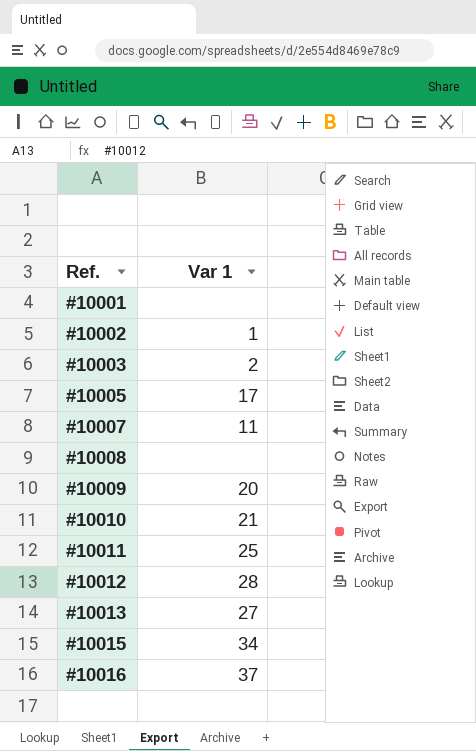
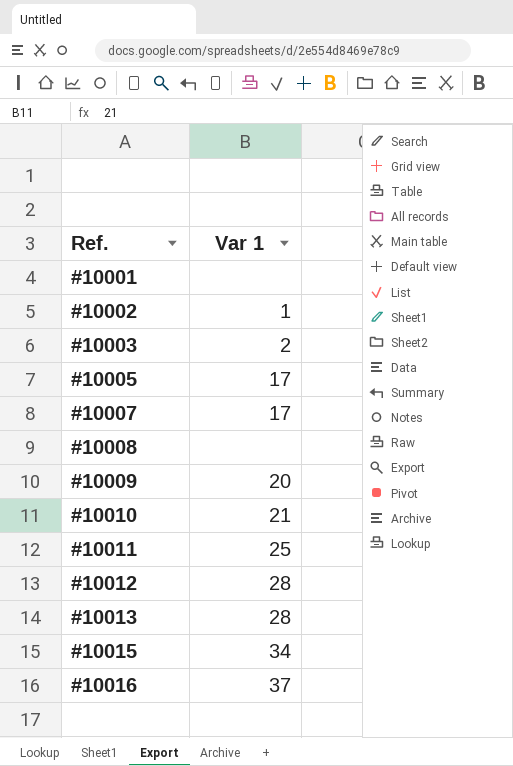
#10007 | Var 1: 11 -> 17
#10013 | Var 1: 27 -> 28

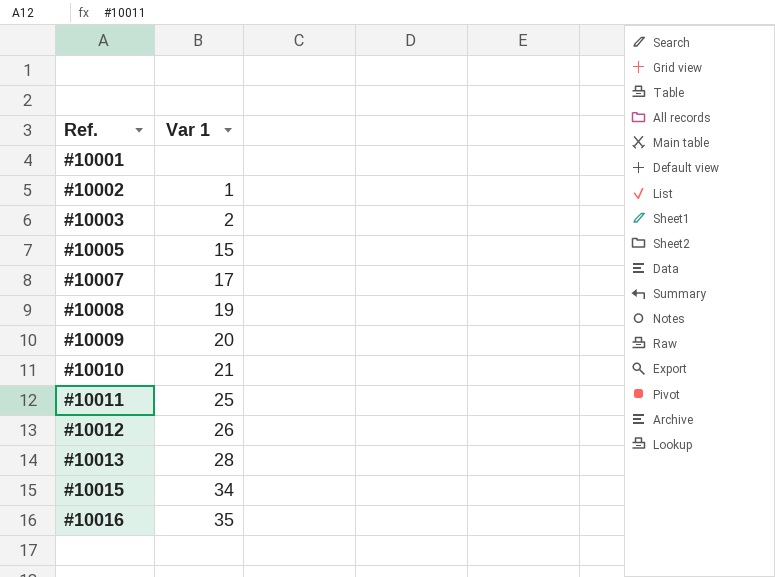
#10005 | Var 1: 17 -> 15
#10008 | Var 1: none -> 19
#10012 | Var 1: 28 -> 26
#10016 | Var 1: 37 -> 35

